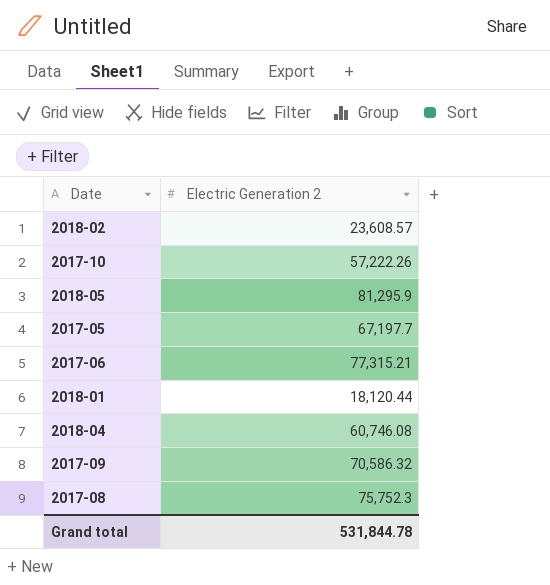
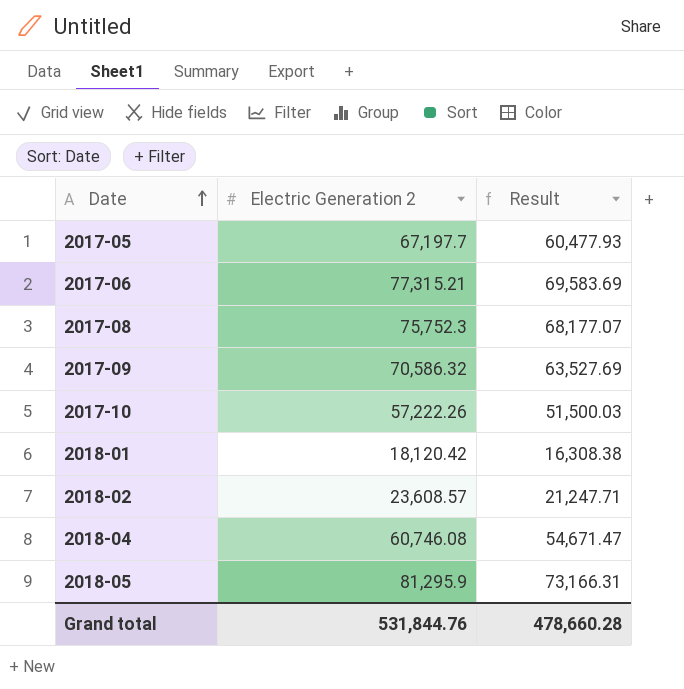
row order: none -> Date ascending
column Result | formula: none -> [Electric Generation 2] * 0.9
2018-01 | Electric Generation 2: 18,120.44 -> 18,120.42
Grand total | Electric Generation 2: 531,844.78 -> 531,844.76

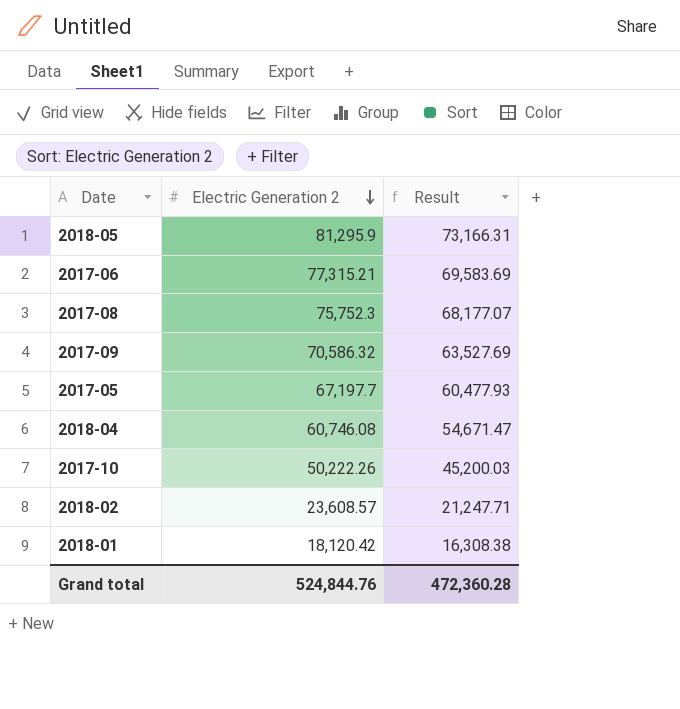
row order: Date ascending -> Electric Generation 2 descending
2017-10 | Electric Generation 2: 57,222.26 -> 50,222.26
2017-10 | Result: 51,500.03 -> 45,200.03
Grand total | Electric Generation 2: 531,844.76 -> 524,844.76
Grand total | Result: 478,660.28 -> 472,360.28

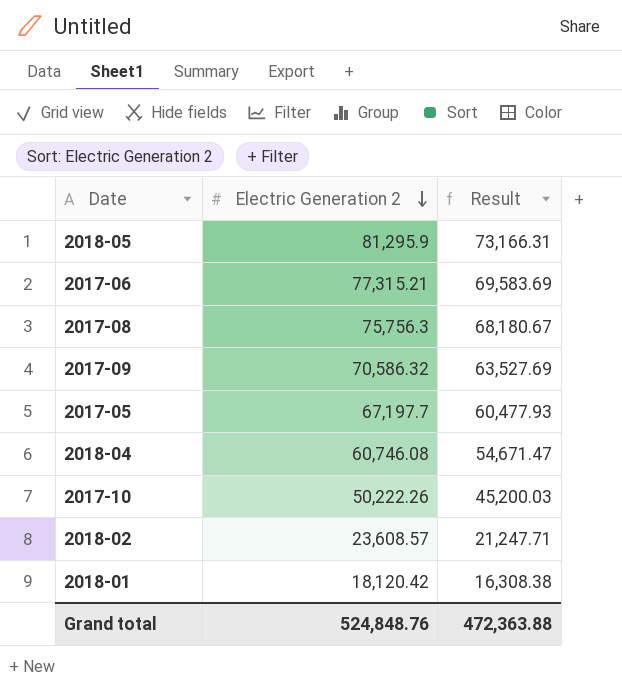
2017-08 | Electric Generation 2: 75,752.3 -> 75,756.3
2017-08 | Result: 68,177.07 -> 68,180.67
Grand total | Electric Generation 2: 524,844.76 -> 524,848.76
Grand total | Result: 472,360.28 -> 472,363.88

